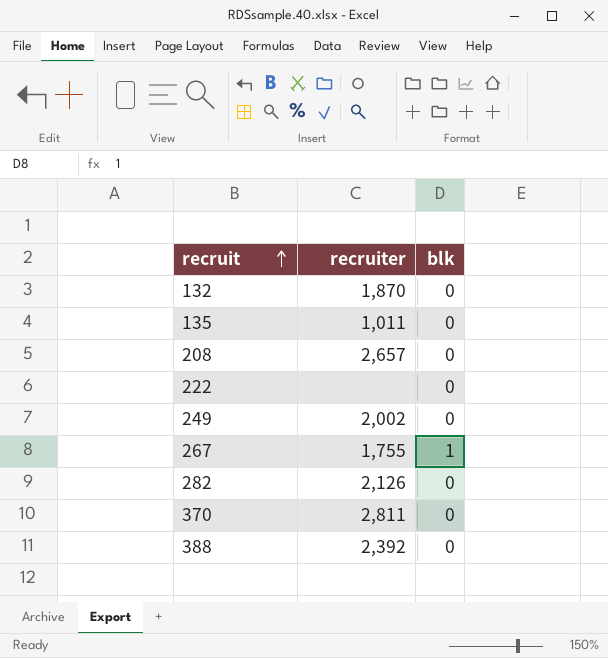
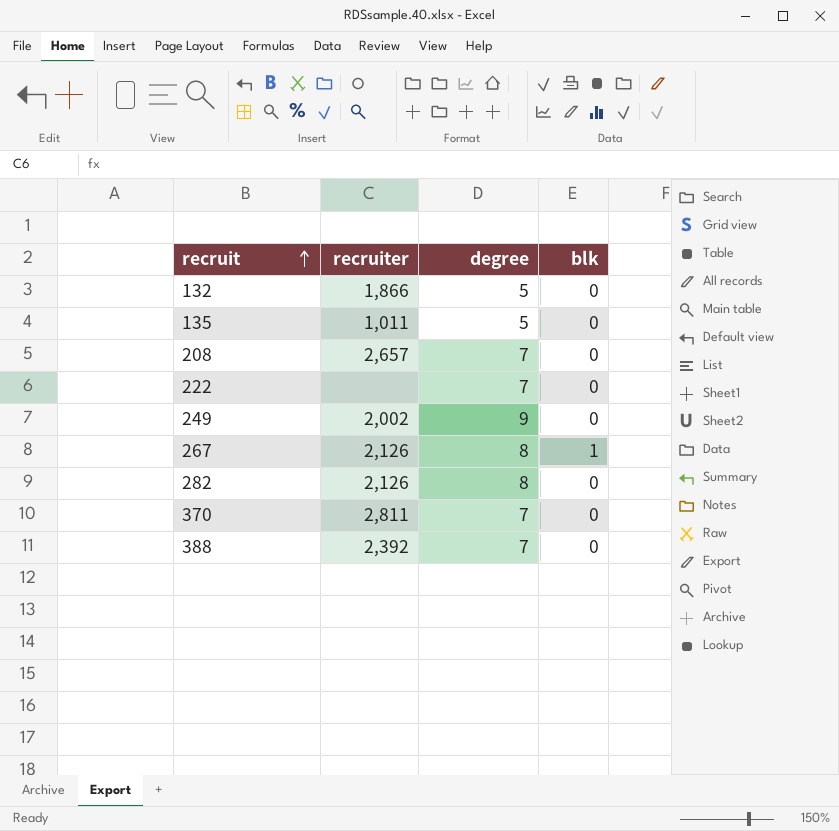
column degree | position: none -> 3
132 | recruiter: 1,870 -> 1,866
267 | recruiter: 1,755 -> 2,126

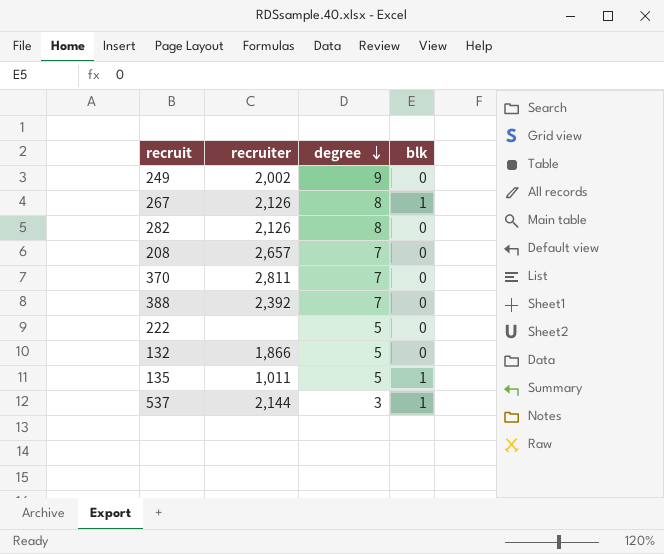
row order: recruit ascending -> degree descending
222 | degree: 7 -> 5
135 | blk: 0 -> 1
row 537: none -> 2,144 | 3 | 1

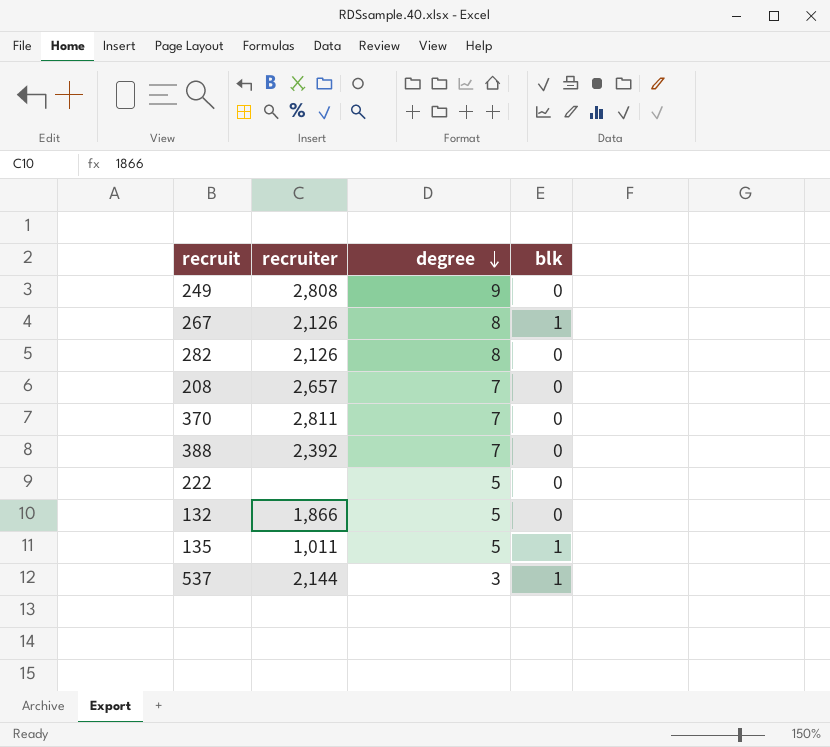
249 | recruiter: 2,002 -> 2,808

